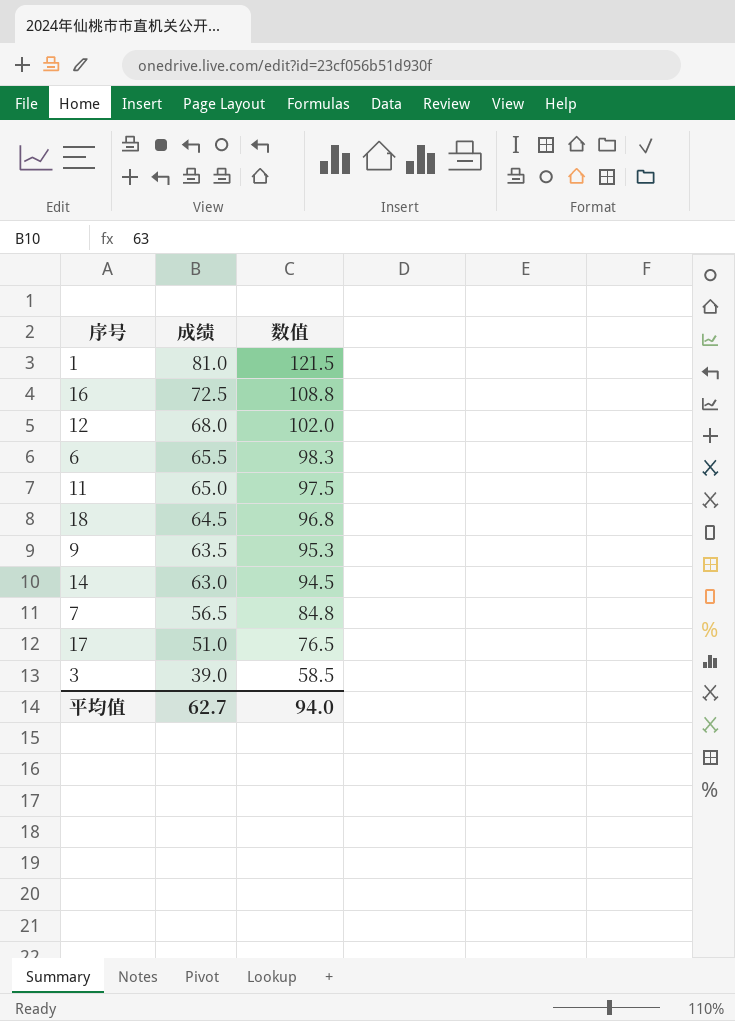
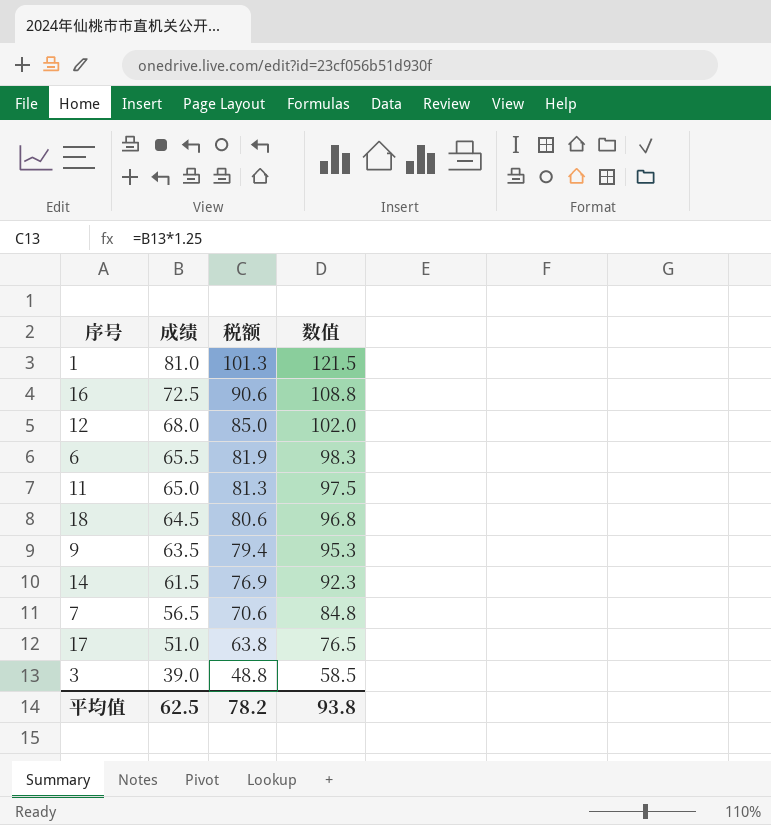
column 税额 | formula: none -> [成绩] * 1.25
14 | 成绩: 63.0 -> 61.5
14 | 数值: 94.5 -> 92.3
平均值 | 成绩: 62.7 -> 62.5
平均值 | 数值: 94.0 -> 93.8

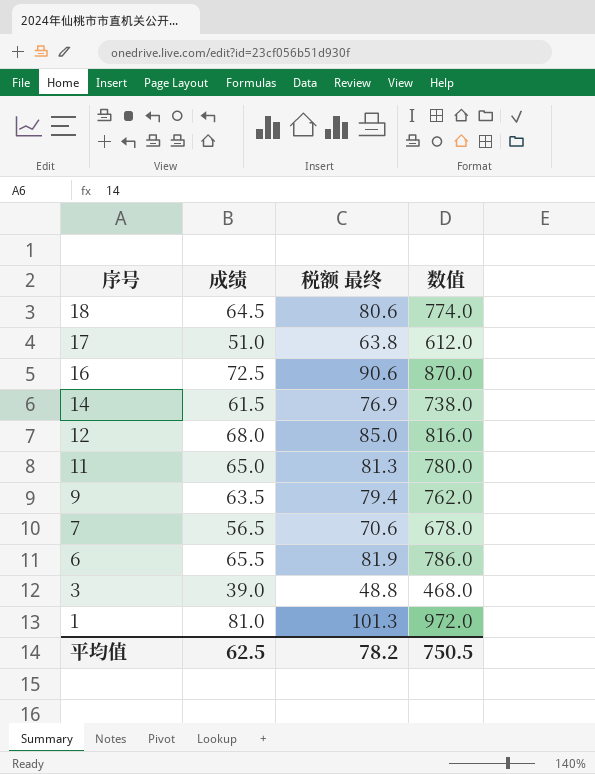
row order: 成绩 descending -> 序号 descending
column name: 税额 -> 税额 最终
column 数值 | formula: [成绩] * 1.5 -> [成绩] * 12
平均值 | 数值: 93.8 -> 750.5

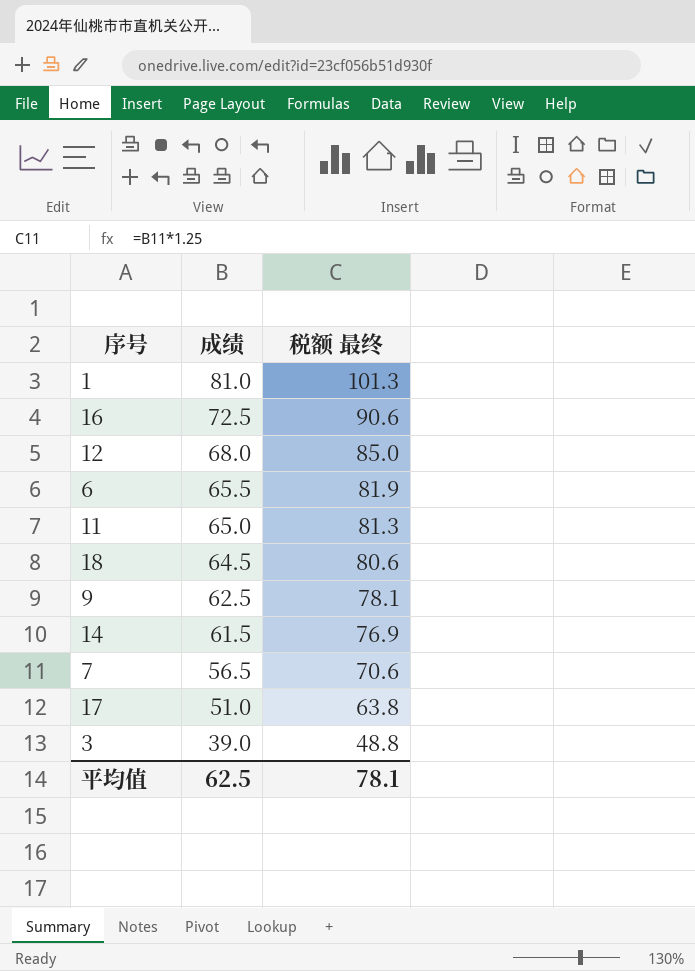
row order: 序号 descending -> 成绩 descending
column 数值 | formula: [成绩] * 12 -> none
9 | 成绩: 63.5 -> 62.5
9 | 税额 最终: 79.4 -> 78.1
平均值 | 税额 最终: 78.2 -> 78.1

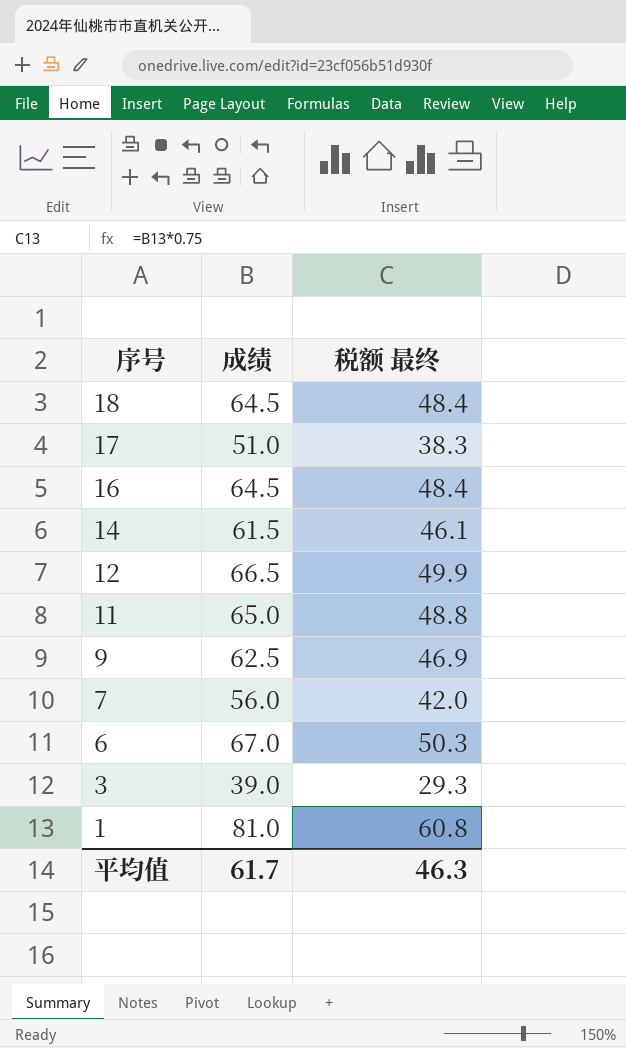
row order: 成绩 descending -> 序号 descending
column 税额 最终 | formula: [成绩] * 1.25 -> [成绩] * 0.75
16 | 成绩: 72.5 -> 64.5
12 | 成绩: 68.0 -> 66.5
7 | 成绩: 56.5 -> 56.0
6 | 成绩: 65.5 -> 67.0
平均值 | 成绩: 62.5 -> 61.7
平均值 | 税额 最终: 78.1 -> 46.3

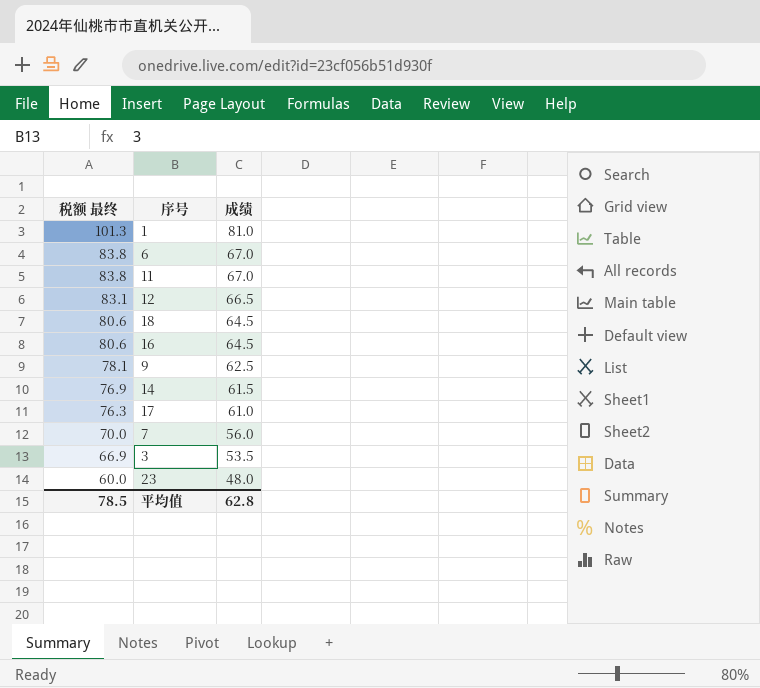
row order: 序号 descending -> 税额 最终 descending
column 税额 最终 | formula: [成绩] * 0.75 -> [成绩] * 1.25
column 税额 最终 | position: 3 -> 1
11 | 成绩: 65.0 -> 67.0
17 | 成绩: 51.0 -> 61.0
3 | 成绩: 39.0 -> 53.5
row 23: none -> 60.0 | 48.0
平均值 | 税额 最终: 46.3 -> 78.5
平均值 | 成绩: 61.7 -> 62.8

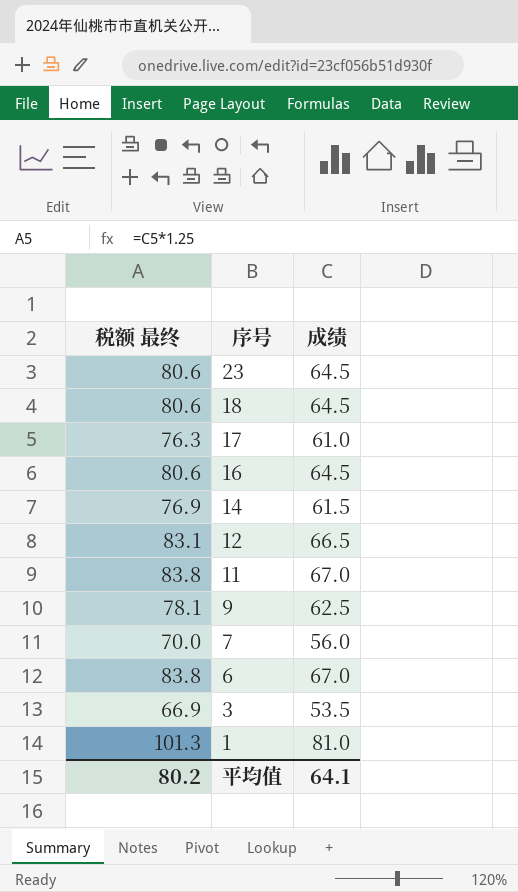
row order: 税额 最终 descending -> 序号 descending
23 | 税额 最终: 60.0 -> 80.6
23 | 成绩: 48.0 -> 64.5
平均值 | 税额 最终: 78.5 -> 80.2
平均值 | 成绩: 62.8 -> 64.1

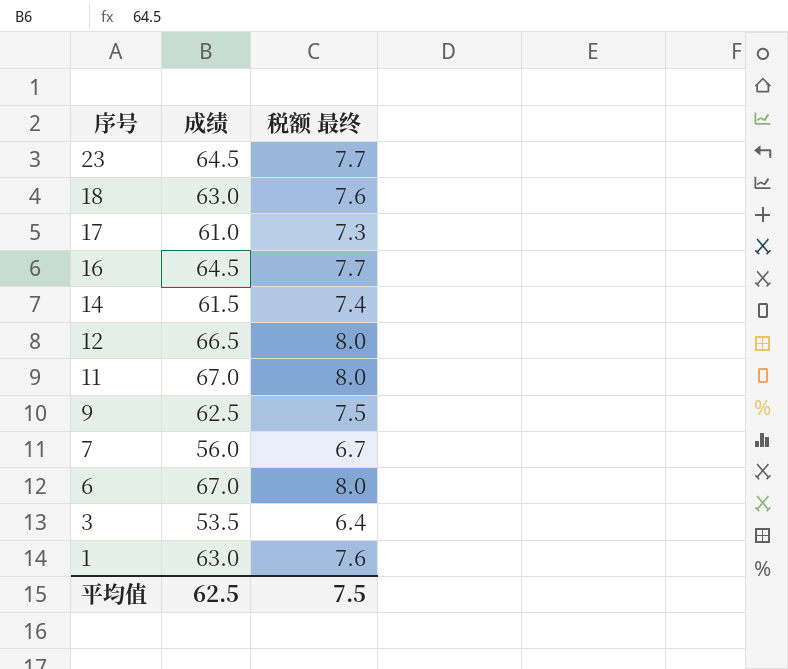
column 税额 最终 | formula: [成绩] * 1.25 -> [成绩] * 0.12
column 税额 最终 | position: 1 -> 3
18 | 成绩: 64.5 -> 63.0
1 | 成绩: 81.0 -> 63.0
平均值 | 成绩: 64.1 -> 62.5
平均值 | 税额 最终: 80.2 -> 7.5

